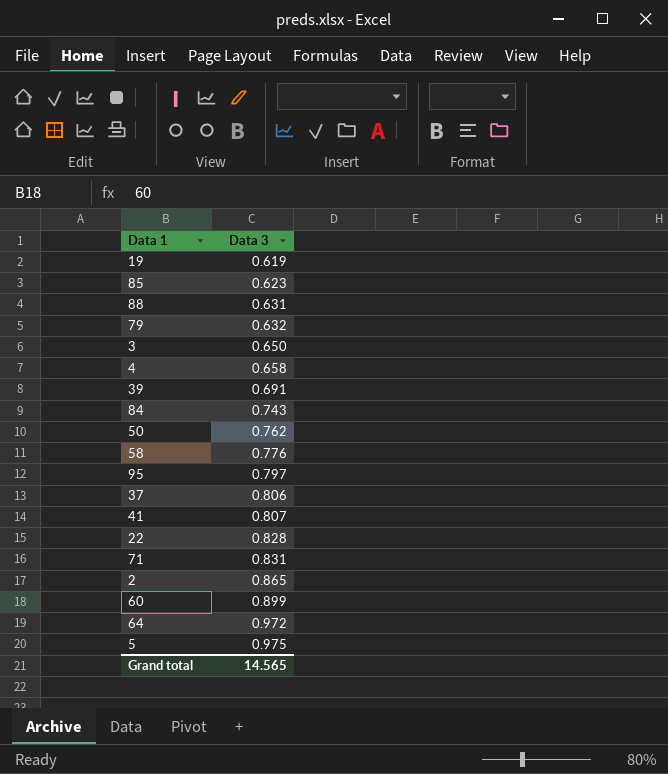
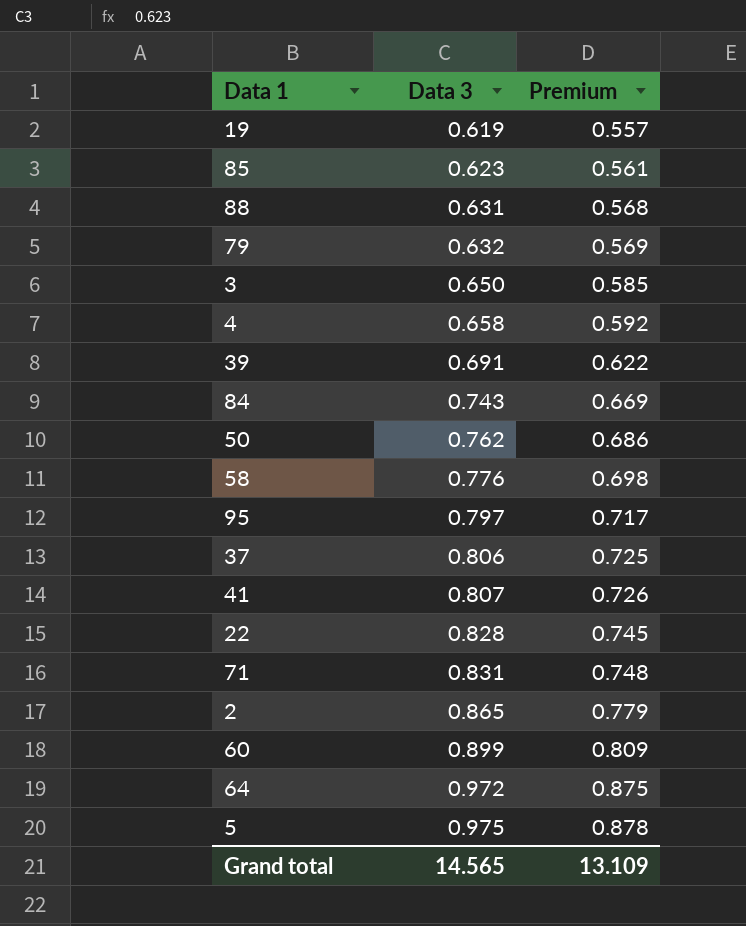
column Premium | formula: none -> [Data 3] * 0.9

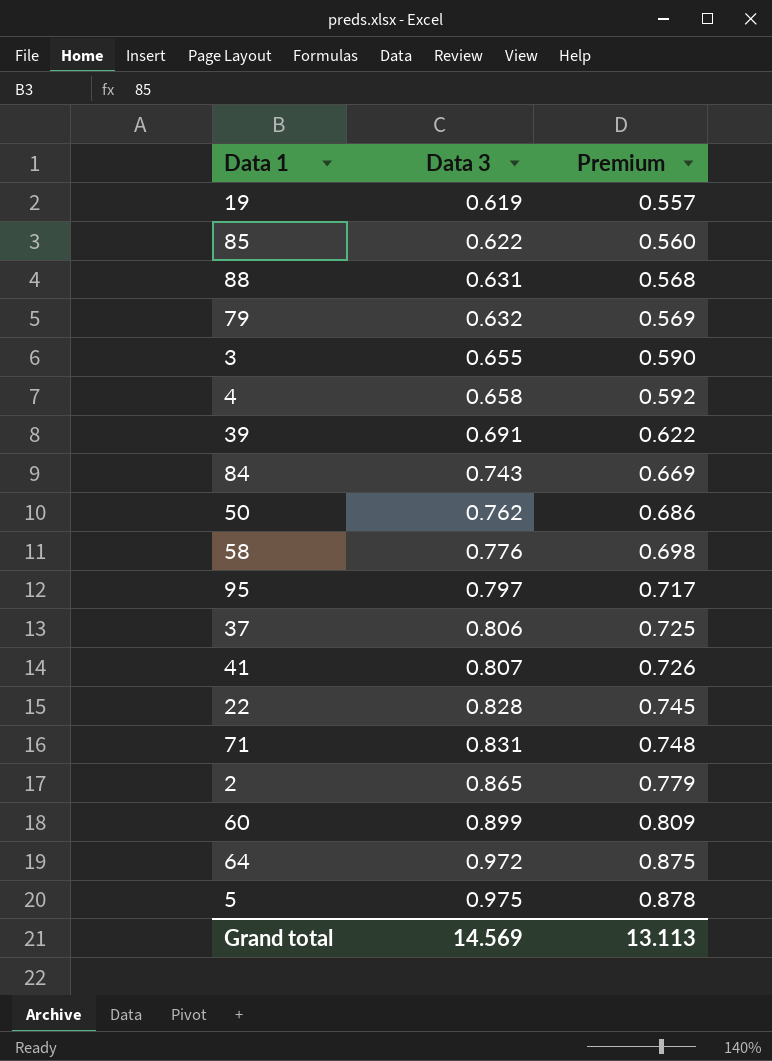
85 | Data 3: 0.623 -> 0.622
85 | Premium: 0.561 -> 0.560
3 | Data 3: 0.650 -> 0.655
3 | Premium: 0.585 -> 0.590
Grand total | Data 3: 14.565 -> 14.569
Grand total | Premium: 13.109 -> 13.113

